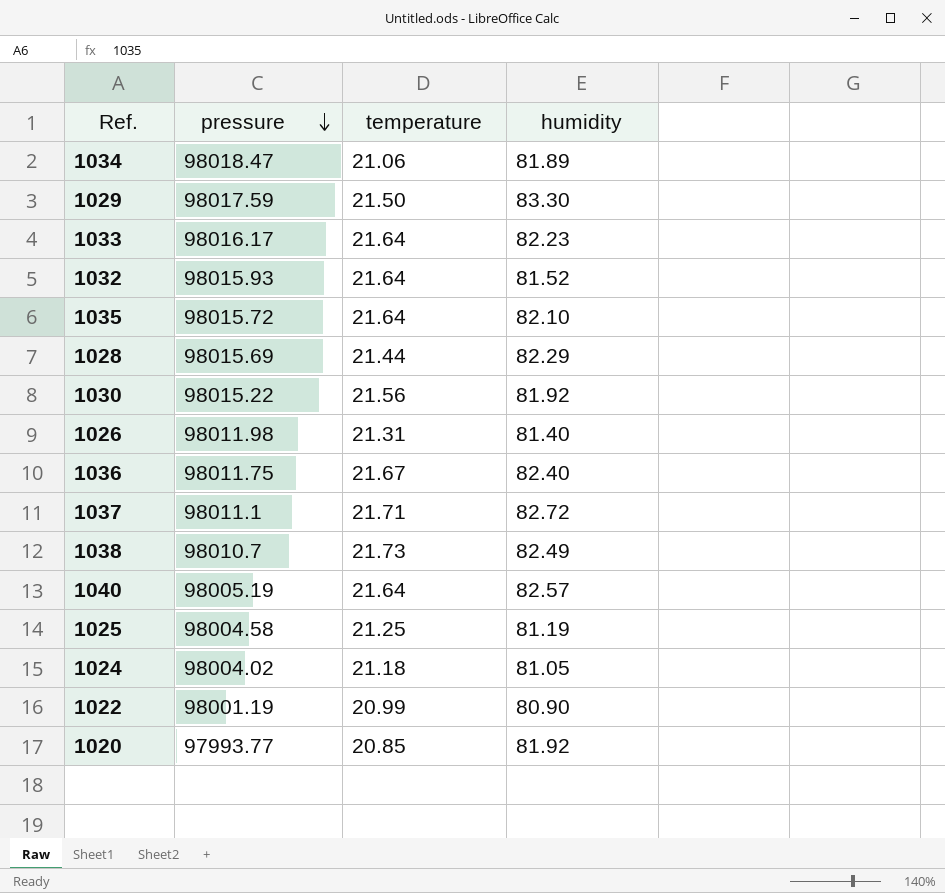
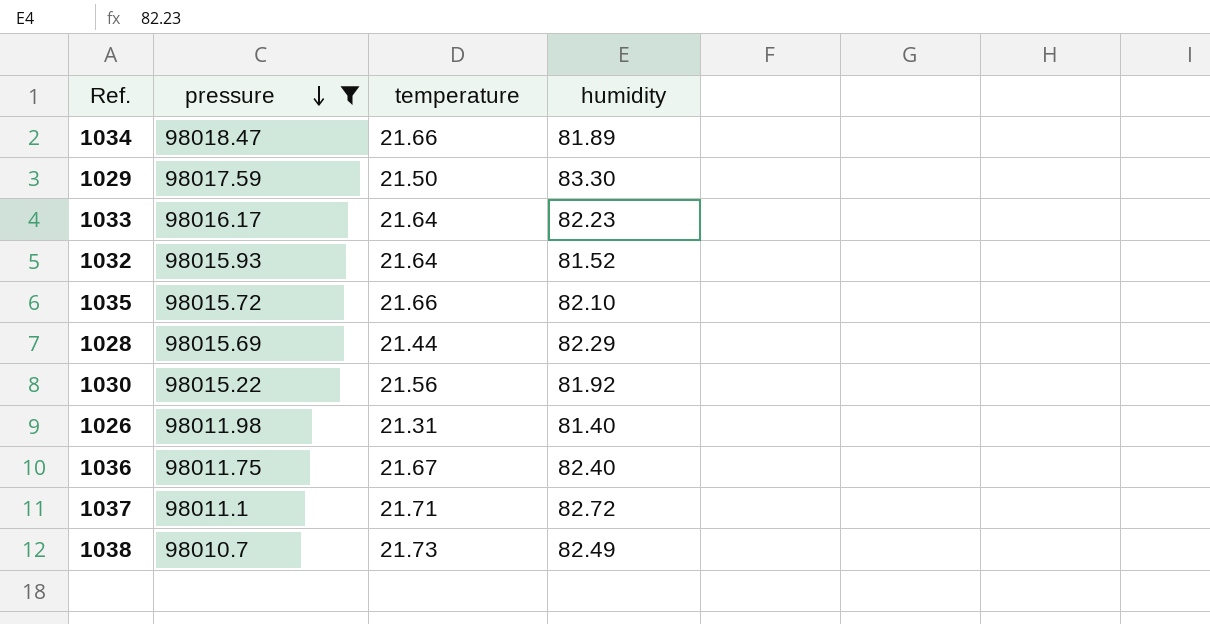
filter: none -> pressure >= 98010.7
1034 | temperature: 21.06 -> 21.66
1035 | temperature: 21.64 -> 21.66

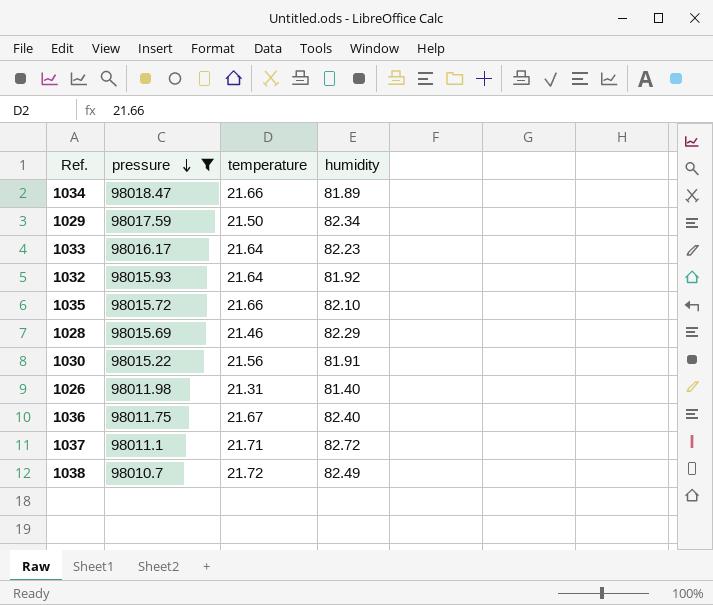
1029 | humidity: 83.30 -> 82.34
1032 | humidity: 81.52 -> 81.92
1028 | temperature: 21.44 -> 21.46
1030 | humidity: 81.92 -> 81.91
1038 | temperature: 21.73 -> 21.72

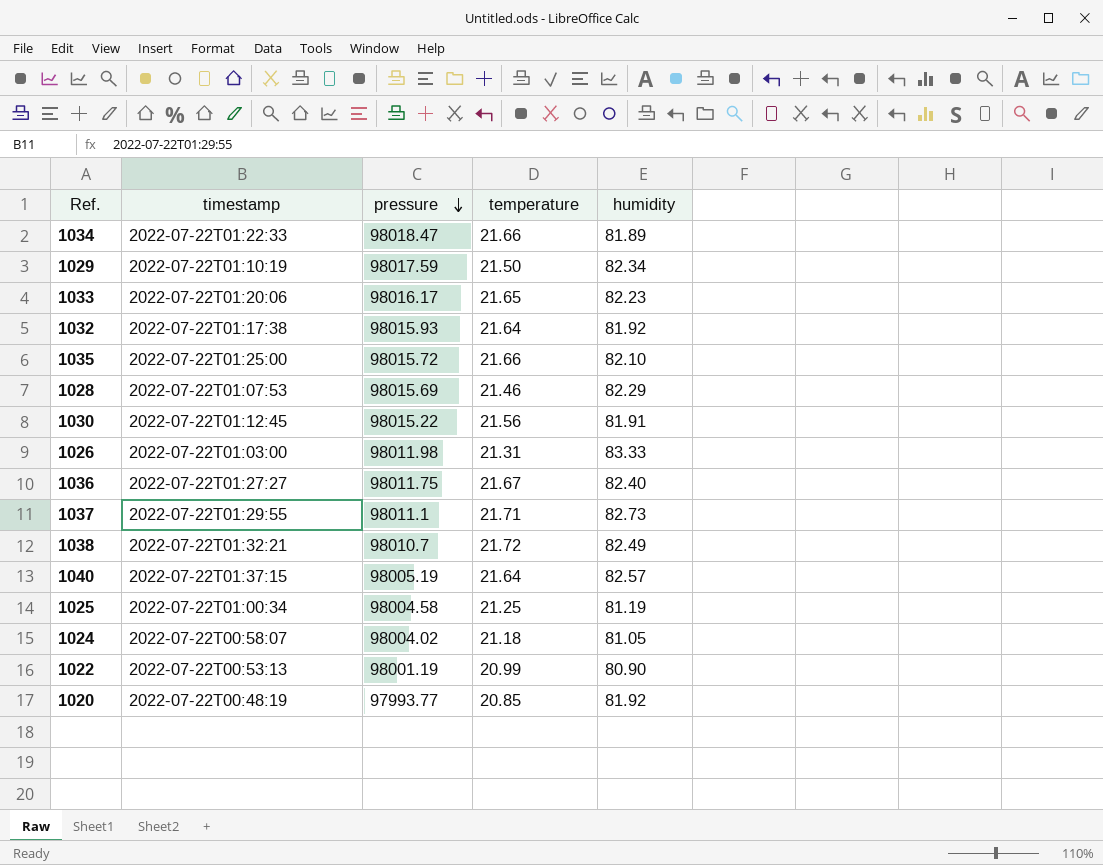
filter: pressure >= 98010.7 -> none
column timestamp | position: none -> 2
1033 | temperature: 21.64 -> 21.65
1026 | humidity: 81.40 -> 83.33
1037 | humidity: 82.72 -> 82.73

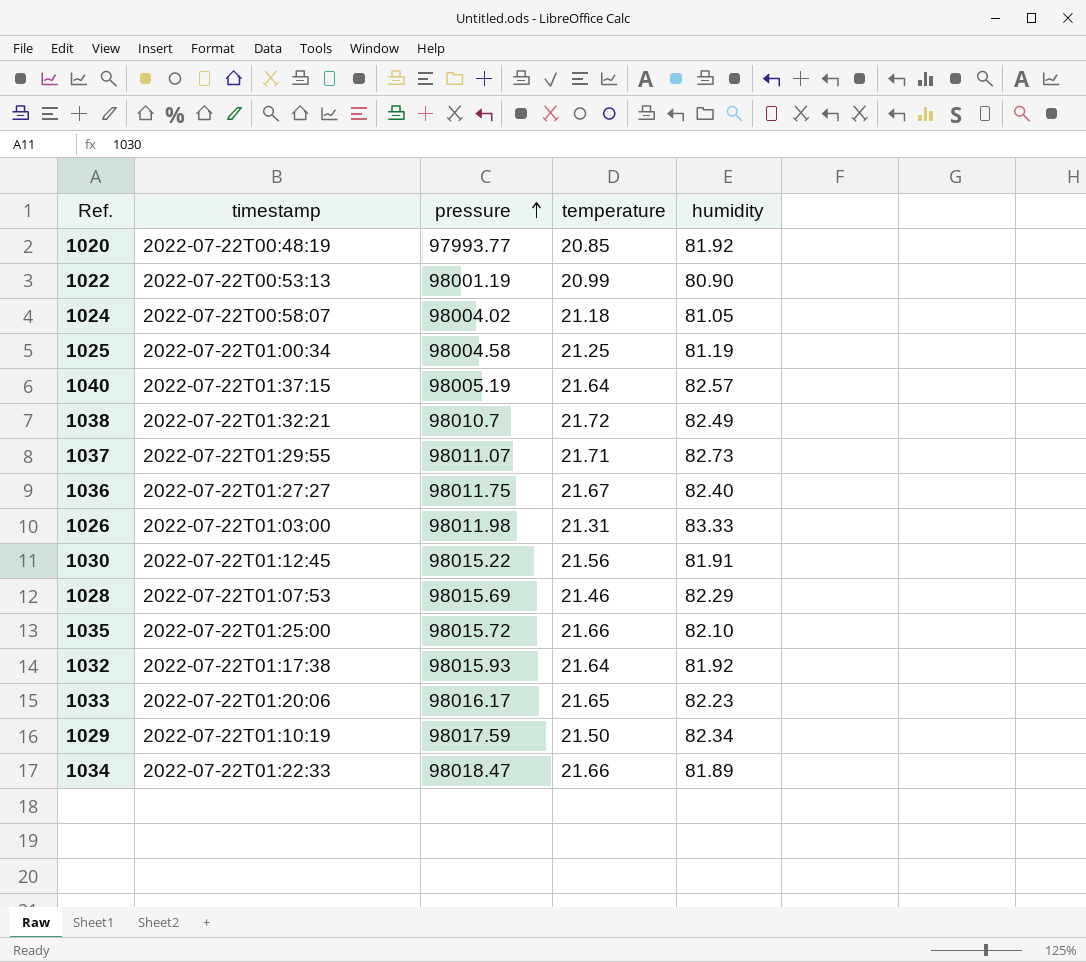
row order: pressure descending -> pressure ascending
1037 | pressure: 98011.1 -> 98011.07

